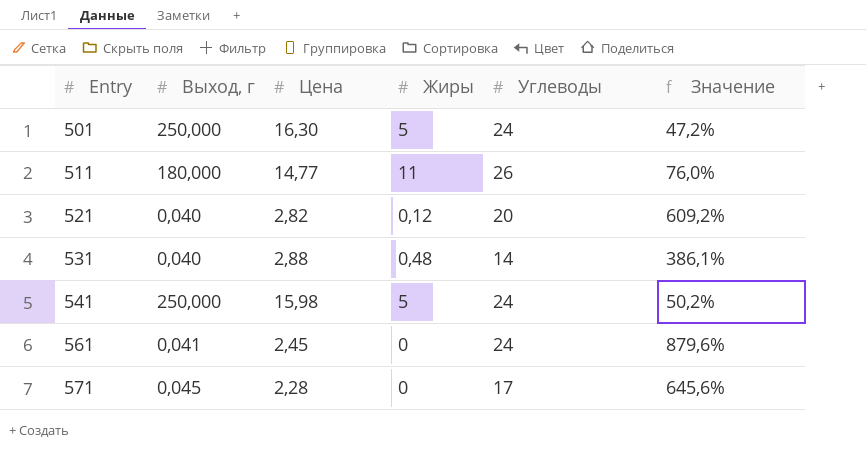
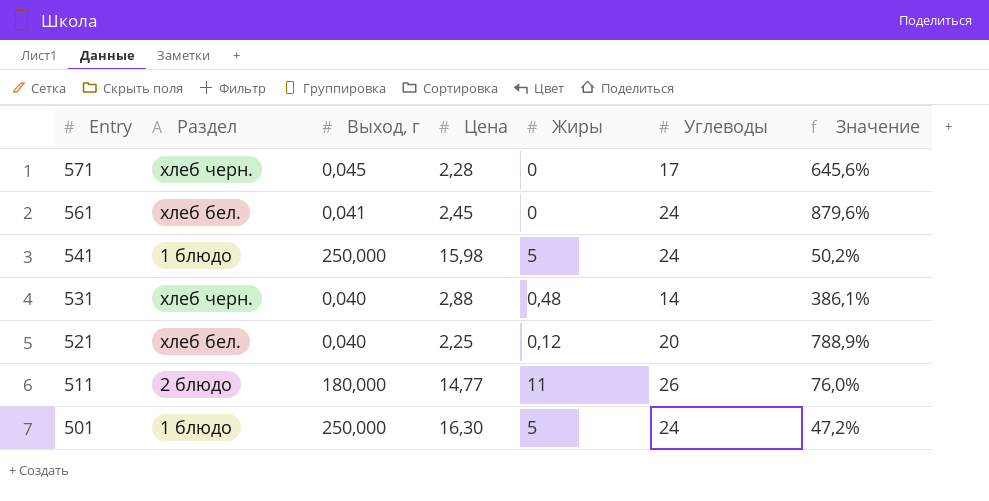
row order: Entry ascending -> Entry descending
column Раздел | position: none -> 2
521 | Цена: 2,82 -> 2,25
521 | Значение: 609,2% -> 788,9%

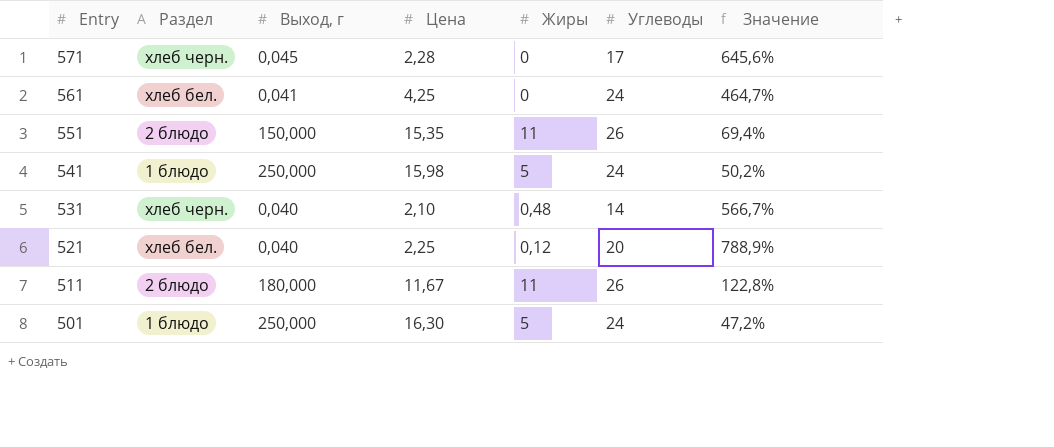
561 | Цена: 2,45 -> 4,25
561 | Значение: 879,6% -> 464,7%
row 551: none -> 2 блюдо | 150,000 | 15,35 | 11 | 26 | 69,4%
531 | Цена: 2,88 -> 2,10
531 | Значение: 386,1% -> 566,7%
511 | Цена: 14,77 -> 11,67
511 | Значение: 76,0% -> 122,8%

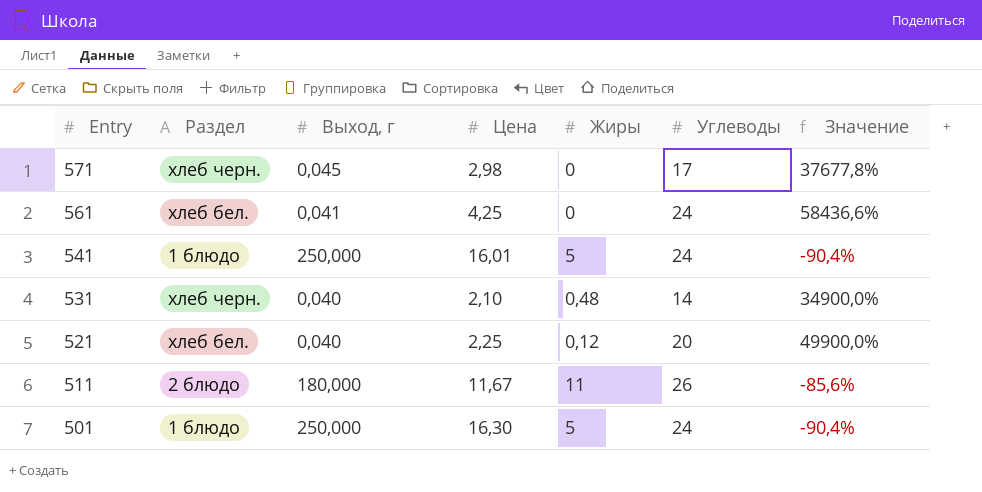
column Значение | formula: ([Углеводы] - [Цена]) / [Цена] -> ([Углеводы] - [Выход, г]) / [Выход, г]
row 551: 2 блюдо | 150,000 | 15,35 | 11 | 26 | 69,4% -> none
571 | Цена: 2,28 -> 2,98
541 | Цена: 15,98 -> 16,01

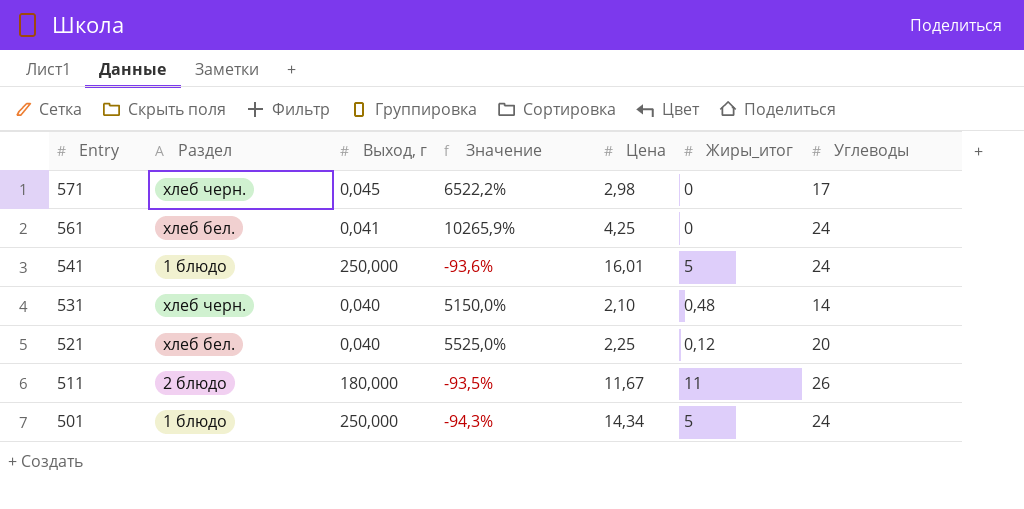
column Значение | formula: ([Углеводы] - [Выход, г]) / [Выход, г] -> ([Цена] - [Выход, г]) / [Выход, г]
column Значение | position: 7 -> 4
column name: Жиры -> Жиры_итог
501 | Цена: 16,30 -> 14,34

